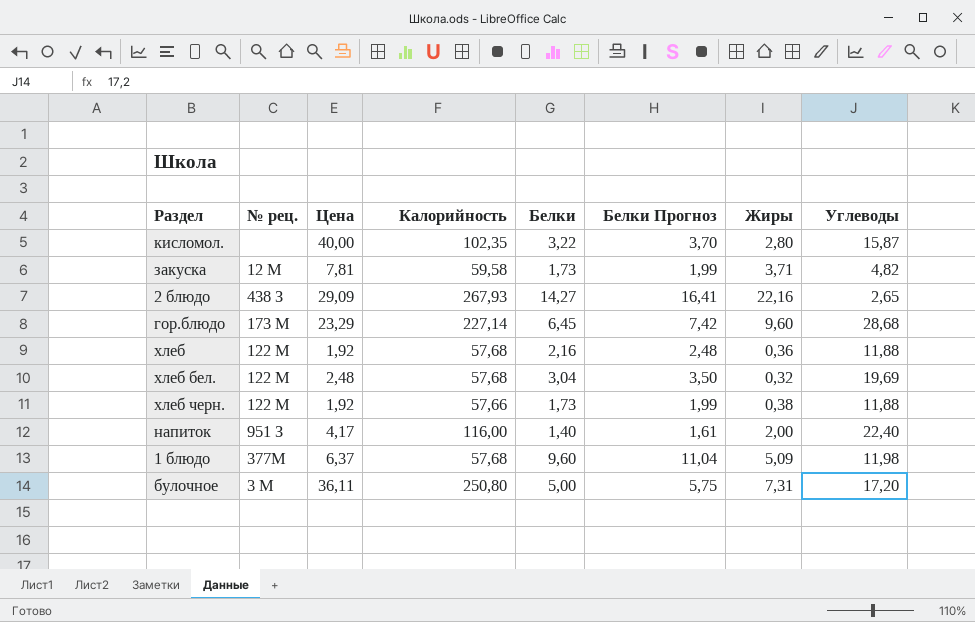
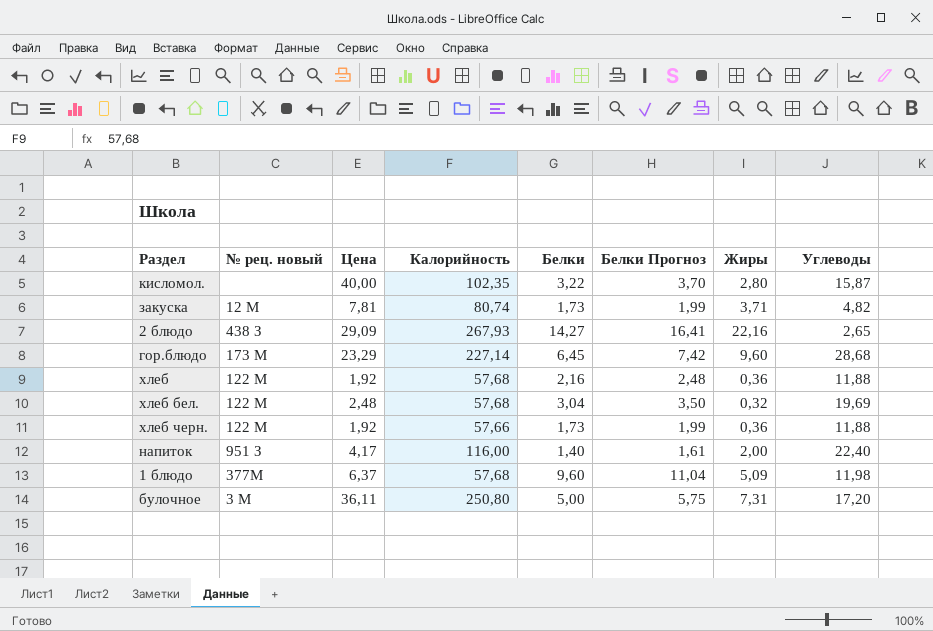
column name: № рец. -> № рец. новый
закуска | Калорийность: 59,58 -> 80,74
хлеб черн. | Жиры: 0,38 -> 0,36

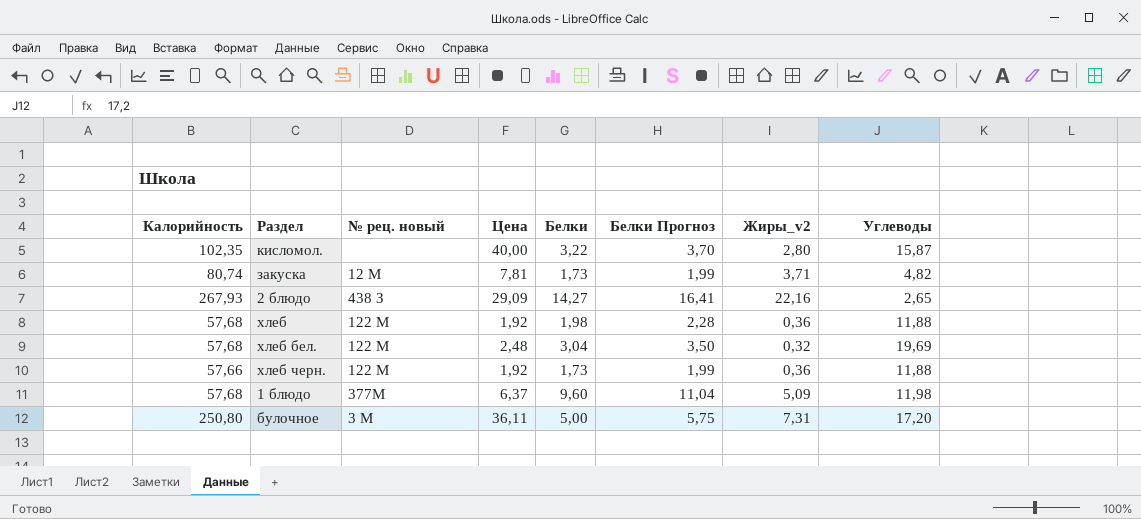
column Калорийность | position: 4 -> 1
column name: Жиры -> Жиры_v2
row гор.блюдо: 173 М | 23,29 | 227,14 | 6,45 | 7,42 | 9,60 | 28,68 -> none
row напиток: 951 З | 4,17 | 116,00 | 1,40 | 1,61 | 2,00 | 22,40 -> none
хлеб | Белки: 2,16 -> 1,98
хлеб | Белки Прогноз: 2,48 -> 2,28

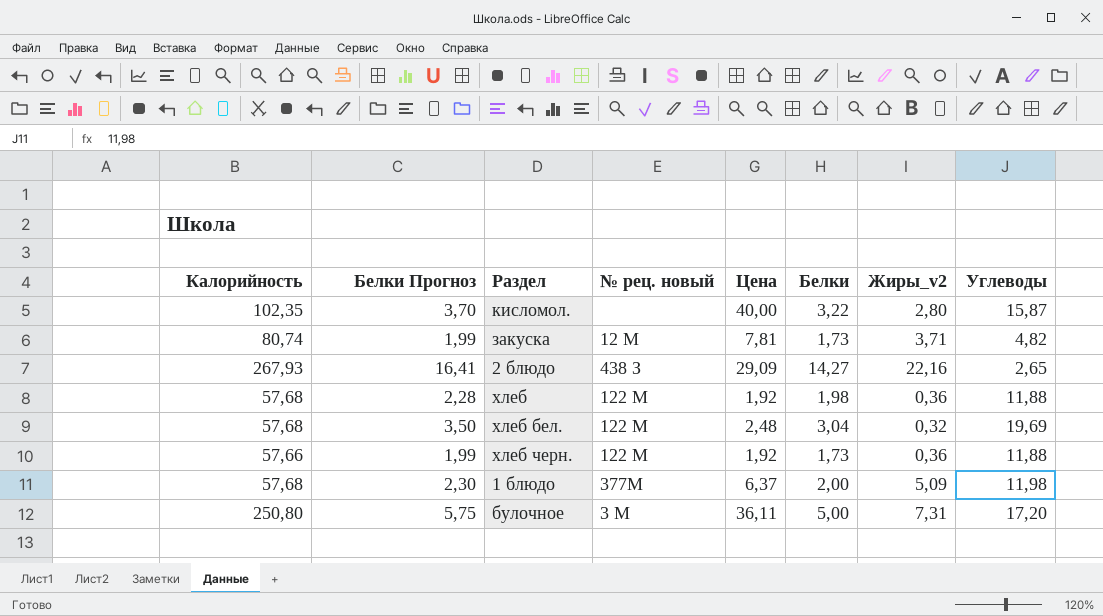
column Белки Прогноз | position: 6 -> 2
1 блюдо | Белки Прогноз: 11,04 -> 2,30
1 блюдо | Белки: 9,60 -> 2,00

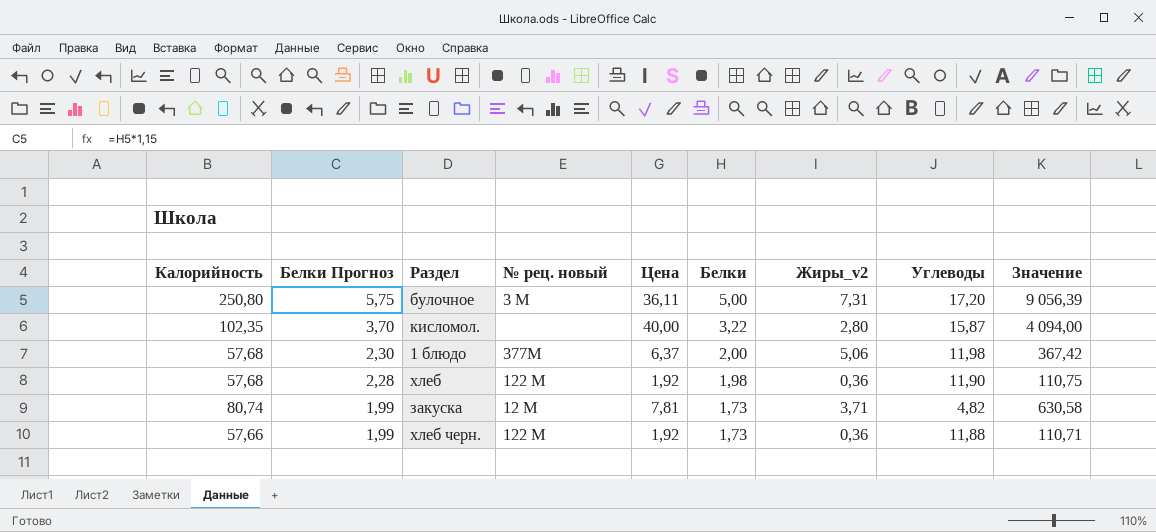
row order: none -> Белки Прогноз descending
column Значение | formula: none -> [Калорийность] * [Цена]
row 2 блюдо: 267,93 | 16,41 | 438 З | 29,09 | 14,27 | 22,16 | 2,65 -> none
row хлеб бел.: 57,68 | 3,50 | 122 М | 2,48 | 3,04 | 0,32 | 19,69 -> none
1 блюдо | Жиры_v2: 5,09 -> 5,06
хлеб | Углеводы: 11,88 -> 11,90

